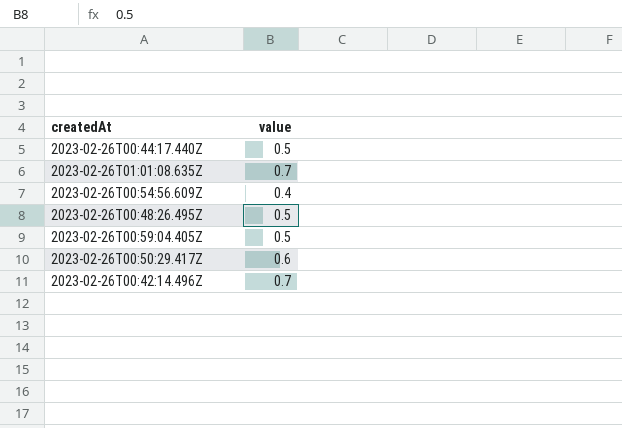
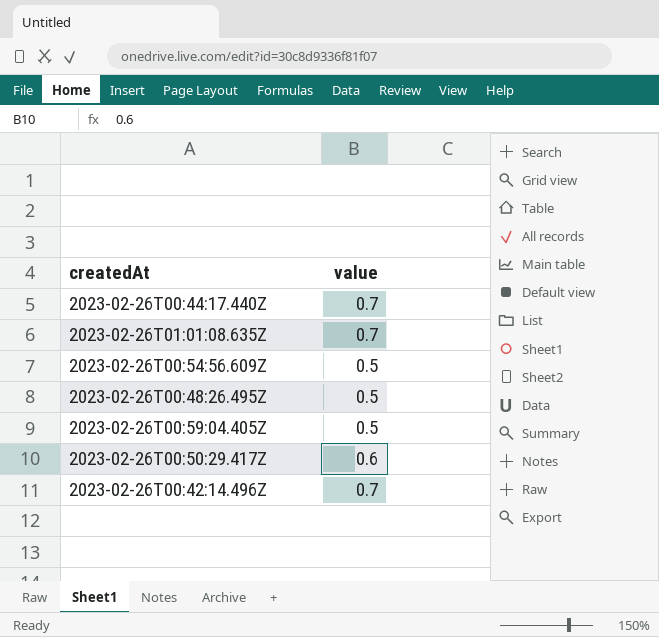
2023-02-26T00:44:17.440Z | value: 0.5 -> 0.7
2023-02-26T00:54:56.609Z | value: 0.4 -> 0.5

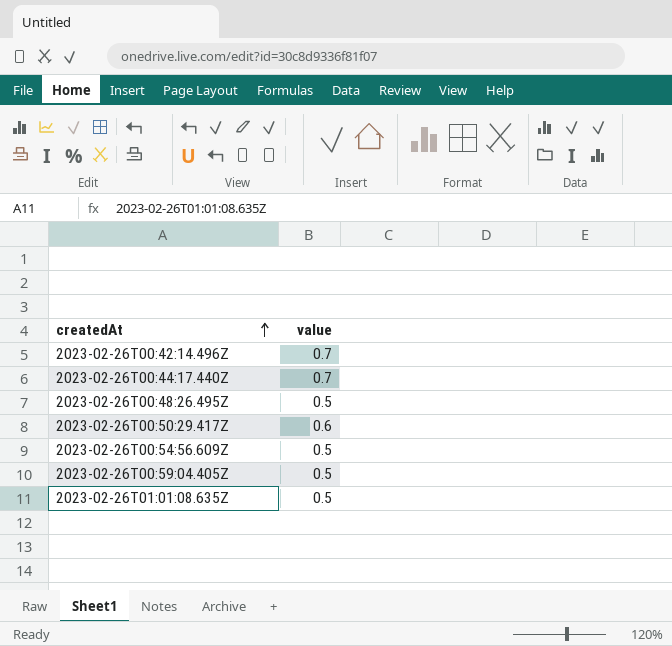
row order: none -> createdAt ascending
2023-02-26T01:01:08.635Z | value: 0.7 -> 0.5

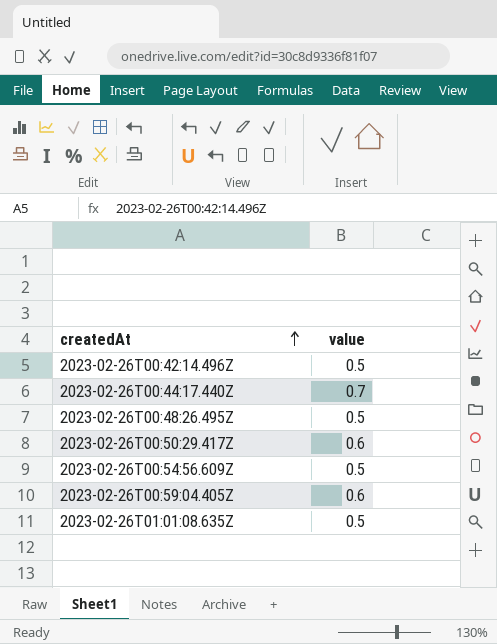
2023-02-26T00:42:14.496Z | value: 0.7 -> 0.5
2023-02-26T00:59:04.405Z | value: 0.5 -> 0.6

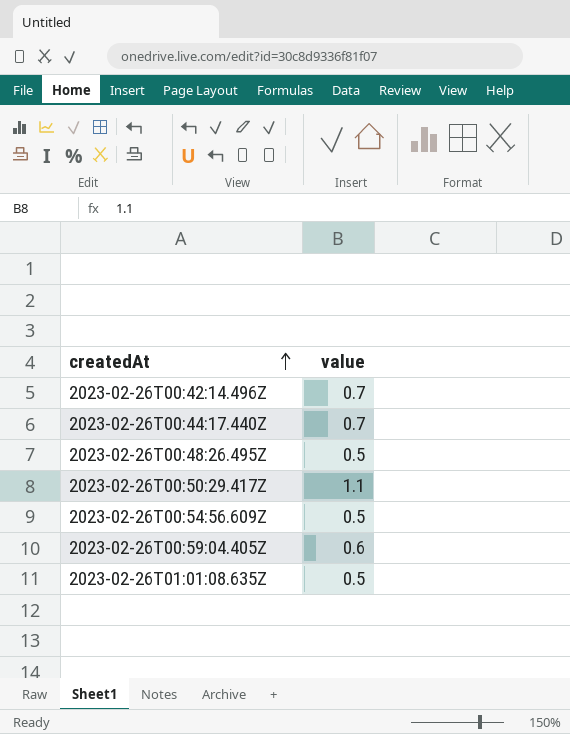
2023-02-26T00:42:14.496Z | value: 0.5 -> 0.7
2023-02-26T00:50:29.417Z | value: 0.6 -> 1.1

